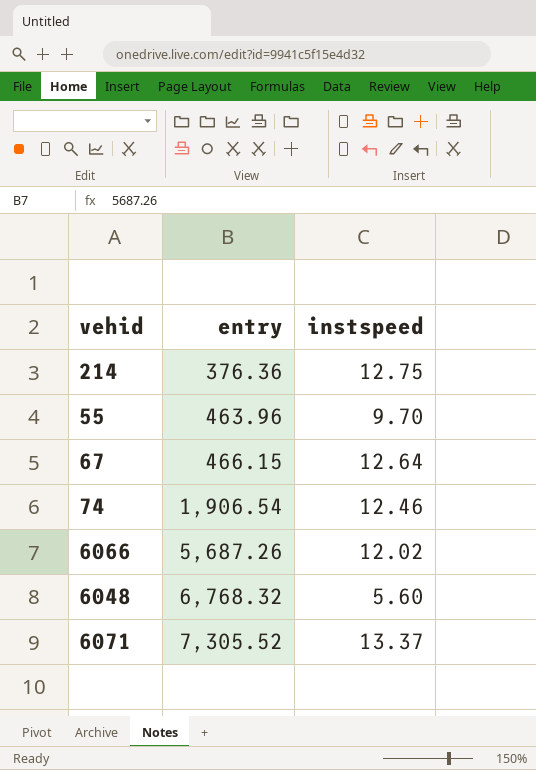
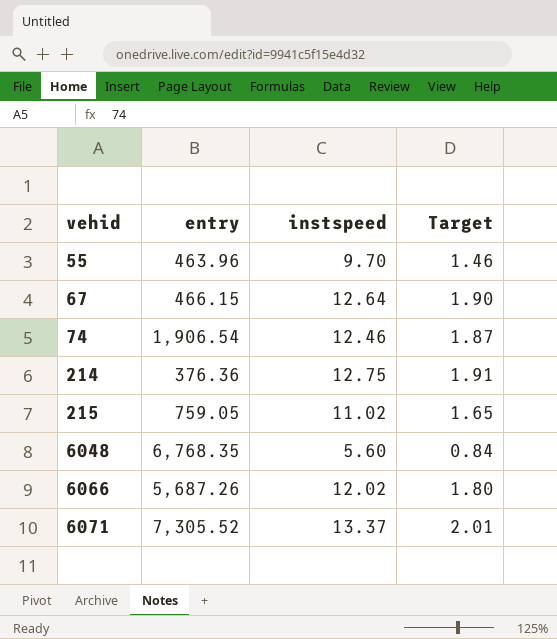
row order: entry ascending -> vehid ascending
column Target | formula: none -> [instspeed] * 0.15
row 215: none -> 759.05 | 11.02 | 1.65
6048 | entry: 6,768.32 -> 6,768.35

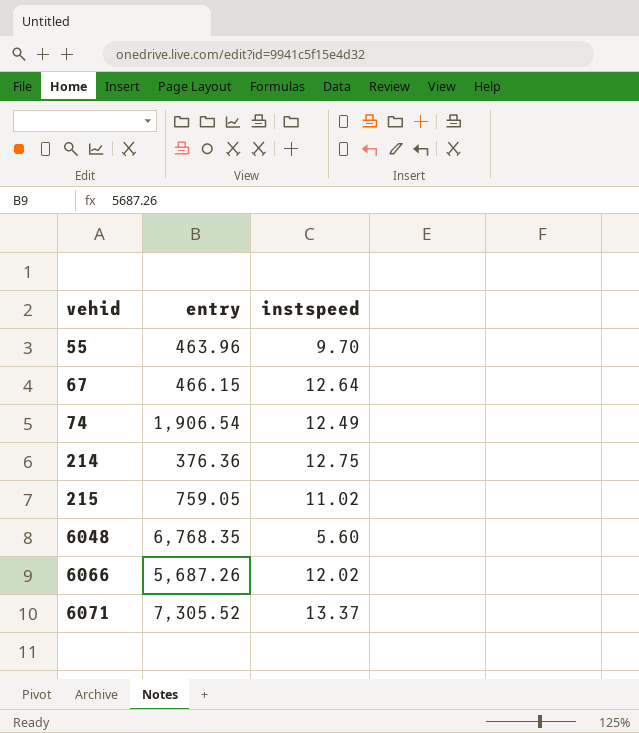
column Target | formula: [instspeed] * 0.15 -> none
74 | instspeed: 12.46 -> 12.49

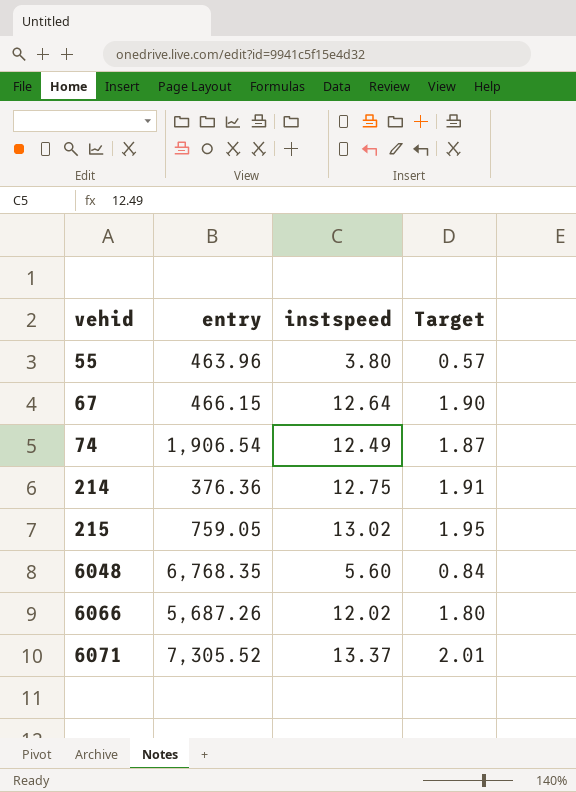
column Target | formula: none -> [instspeed] * 0.15
55 | instspeed: 9.70 -> 3.80
215 | instspeed: 11.02 -> 13.02

